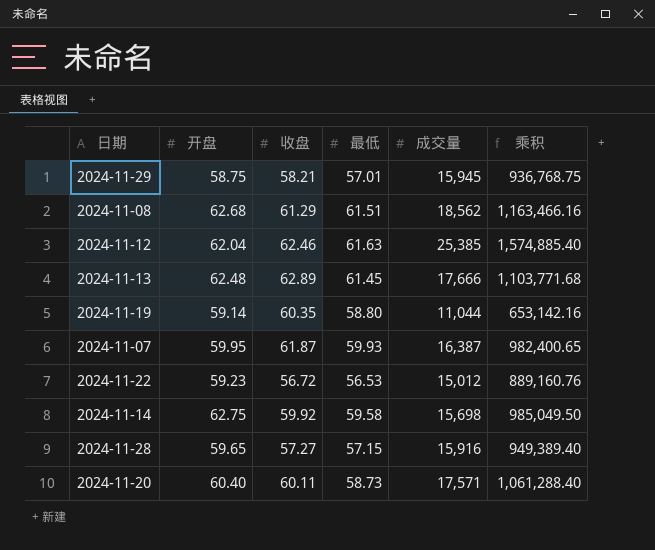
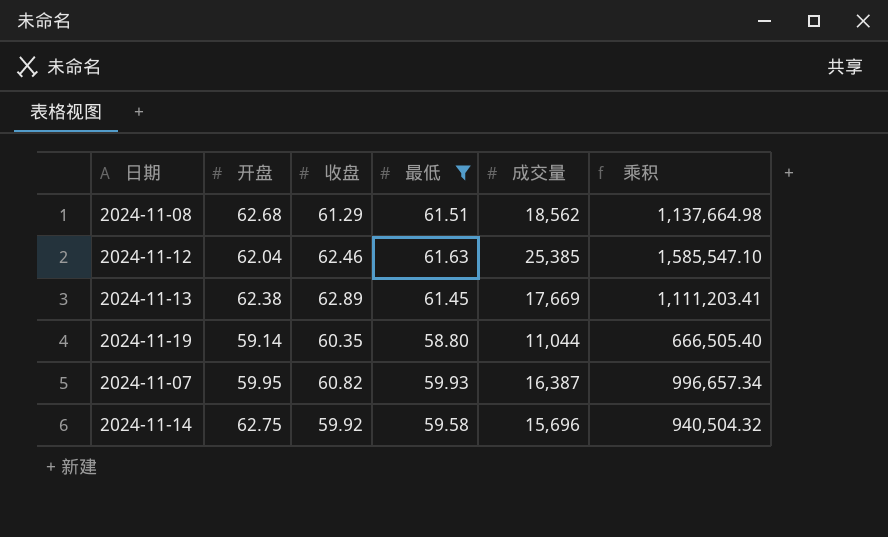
filter: none -> 最低 >= 58.80
column 乘积 | formula: [开盘] * [成交量] -> [收盘] * [成交量]
2024-11-13 | 开盘: 62.48 -> 62.38
2024-11-13 | 成交量: 17,666 -> 17,669
2024-11-07 | 收盘: 61.87 -> 60.82
2024-11-14 | 成交量: 15,698 -> 15,696

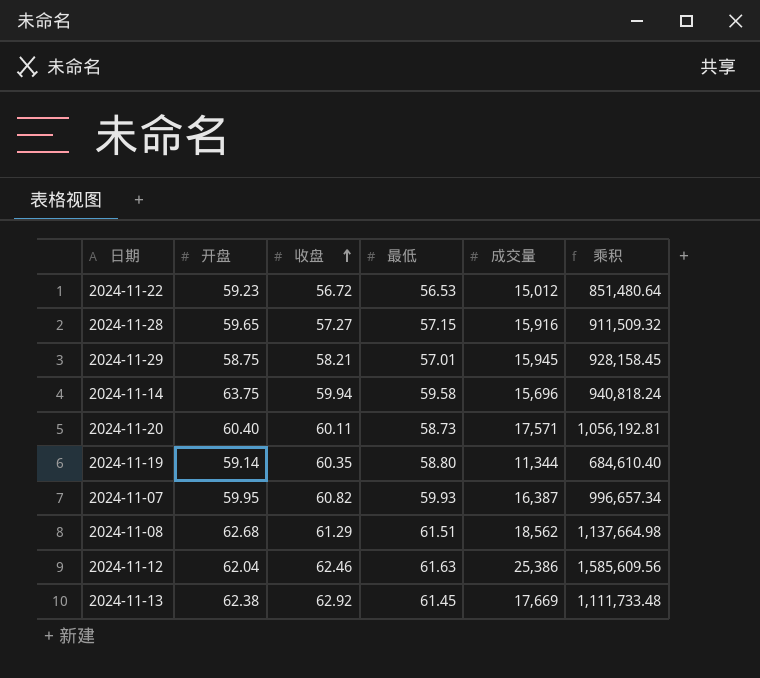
filter: 最低 >= 58.80 -> none
row order: none -> 收盘 ascending
2024-11-14 | 开盘: 62.75 -> 63.75
2024-11-14 | 收盘: 59.92 -> 59.94
2024-11-14 | 乘积: 940,504.32 -> 940,818.24
2024-11-19 | 成交量: 11,044 -> 11,344
2024-11-19 | 乘积: 666,505.40 -> 684,610.40
2024-11-12 | 成交量: 25,385 -> 25,386
2024-11-12 | 乘积: 1,585,547.10 -> 1,585,609.56
2024-11-13 | 收盘: 62.89 -> 62.92
2024-11-13 | 乘积: 1,111,203.41 -> 1,111,733.48

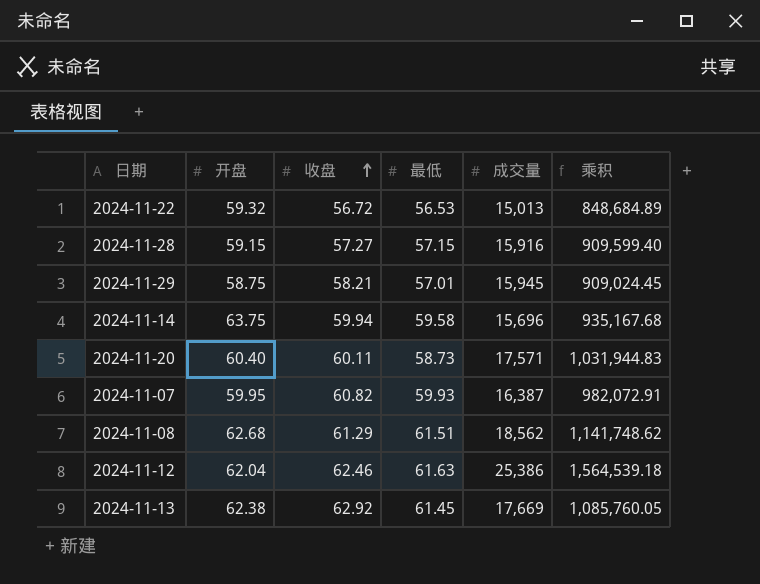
column 乘积 | formula: [收盘] * [成交量] -> [最低] * [成交量]
row 2024-11-19: 59.14 | 60.35 | 58.80 | 11,344 | 684,610.40 -> none
2024-11-22 | 开盘: 59.23 -> 59.32
2024-11-22 | 成交量: 15,012 -> 15,013
2024-11-28 | 开盘: 59.65 -> 59.15

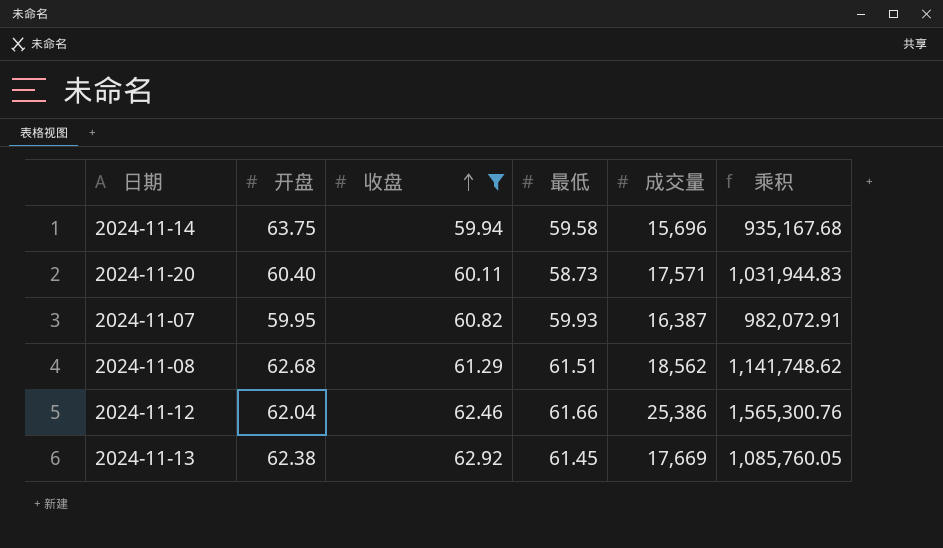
filter: none -> 收盘 >= 59.94
2024-11-12 | 最低: 61.63 -> 61.66
2024-11-12 | 乘积: 1,564,539.18 -> 1,565,300.76

